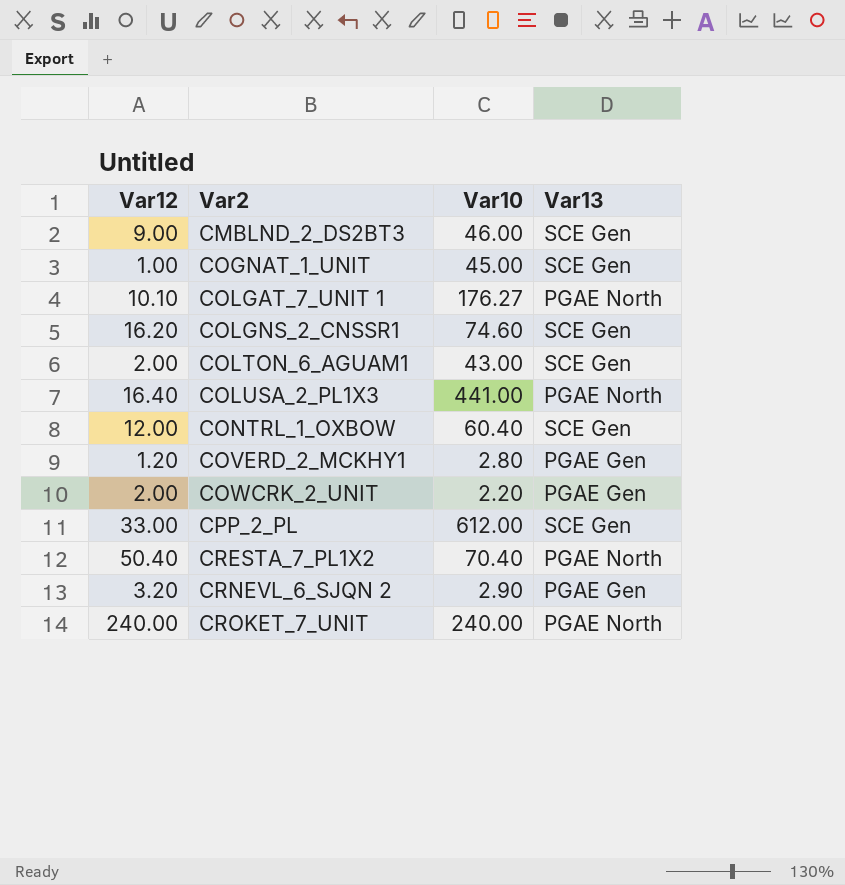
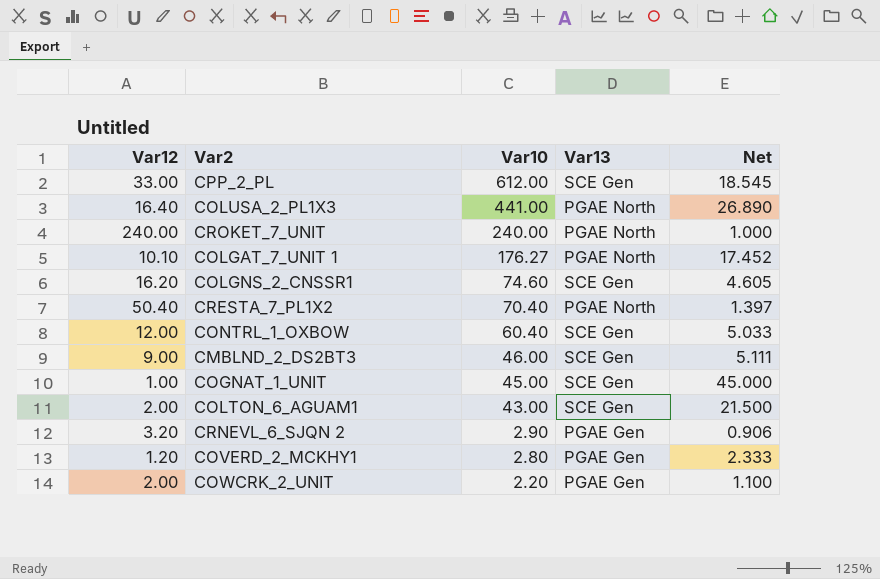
row order: Var2 ascending -> Var10 descending
column Net | formula: none -> [Var10] / [Var12]

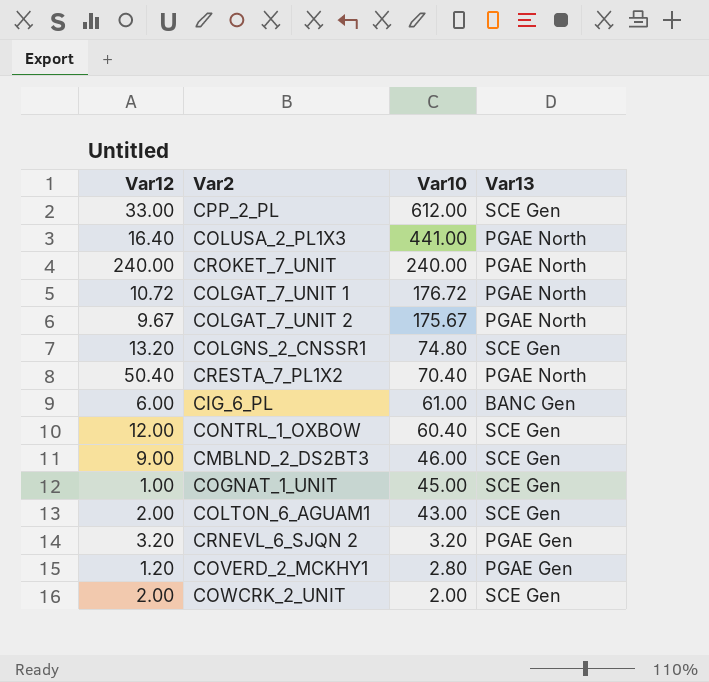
column Net | formula: [Var10] / [Var12] -> none
COLGAT_7_UNIT 1 | Var12: 10.10 -> 10.72
COLGAT_7_UNIT 1 | Var10: 176.27 -> 176.72
row COLGAT_7_UNIT 2: none -> 9.67 | 175.67 | PGAE North
COLGNS_2_CNSSR1 | Var12: 16.20 -> 13.20
COLGNS_2_CNSSR1 | Var10: 74.60 -> 74.80
row CIG_6_PL: none -> 6.00 | 61.00 | BANC Gen
CRNEVL_6_SJQN 2 | Var10: 2.90 -> 3.20
COWCRK_2_UNIT | Var10: 2.20 -> 2.00
COWCRK_2_UNIT | Var13: PGAE Gen -> SCE Gen

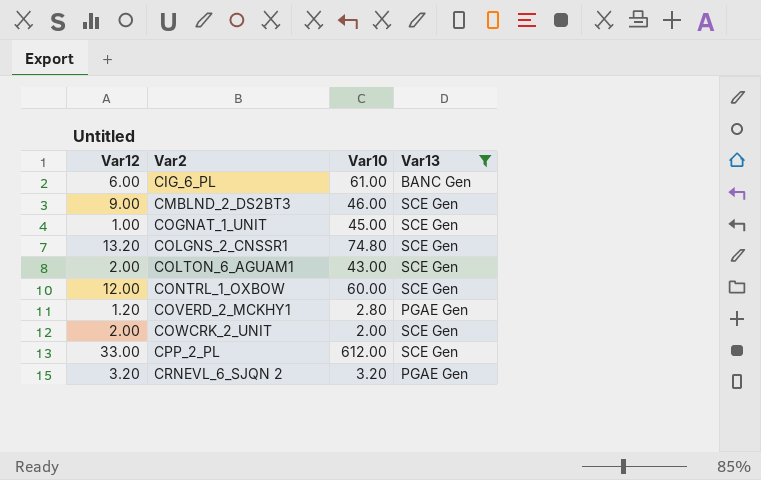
filter: none -> Var13 != PGAE North
row order: Var10 descending -> Var2 ascending
CONTRL_1_OXBOW | Var10: 60.40 -> 60.00

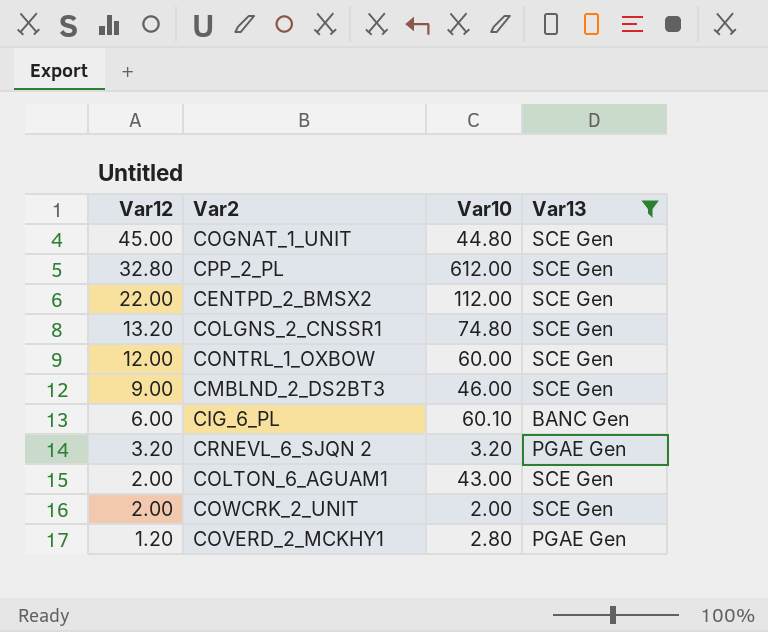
row order: Var2 ascending -> Var12 descending
COGNAT_1_UNIT | Var12: 1.00 -> 45.00
COGNAT_1_UNIT | Var10: 45.00 -> 44.80
CPP_2_PL | Var12: 33.00 -> 32.80
row CENTPD_2_BMSX2: none -> 22.00 | 112.00 | SCE Gen
CIG_6_PL | Var10: 61.00 -> 60.10

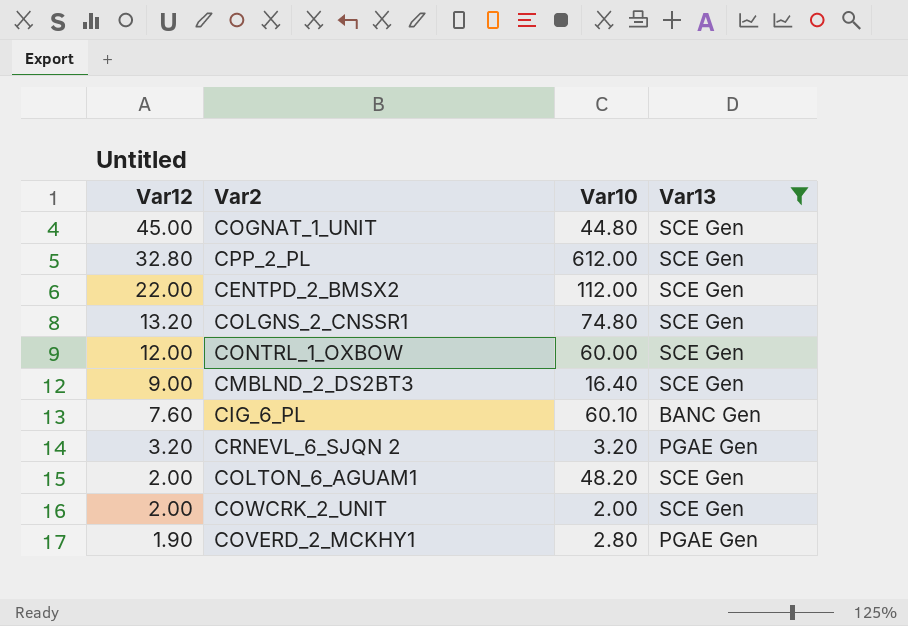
CMBLND_2_DS2BT3 | Var10: 46.00 -> 16.40
CIG_6_PL | Var12: 6.00 -> 7.60
COLTON_6_AGUAM1 | Var10: 43.00 -> 48.20
COVERD_2_MCKHY1 | Var12: 1.20 -> 1.90

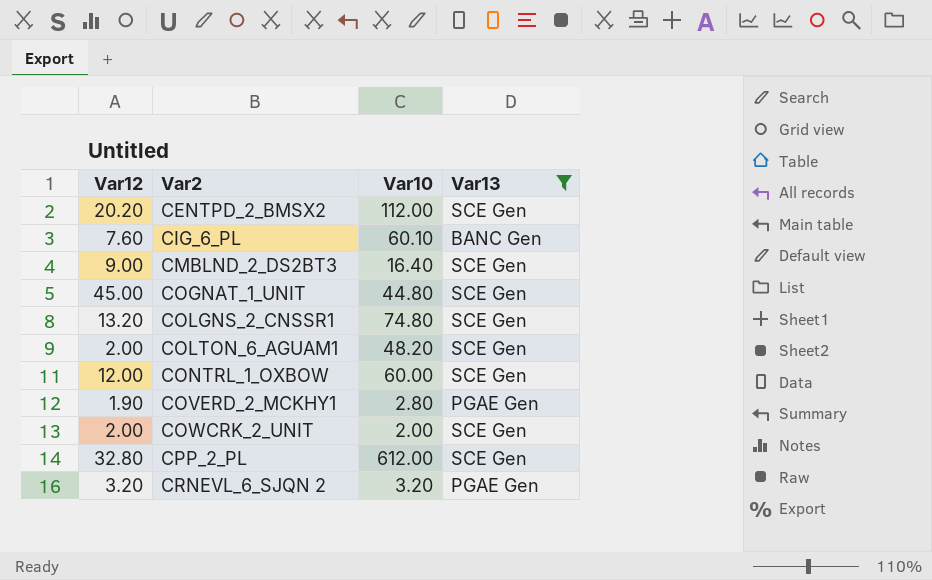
row order: Var12 descending -> Var2 ascending
CENTPD_2_BMSX2 | Var12: 22.00 -> 20.20

